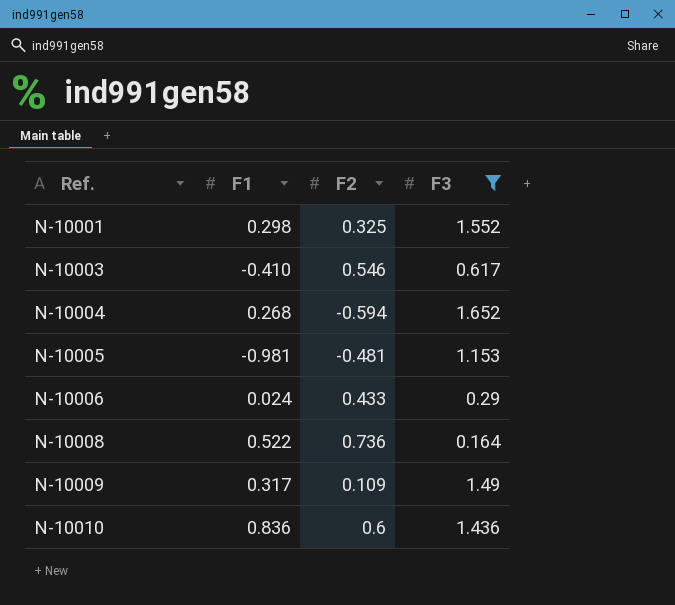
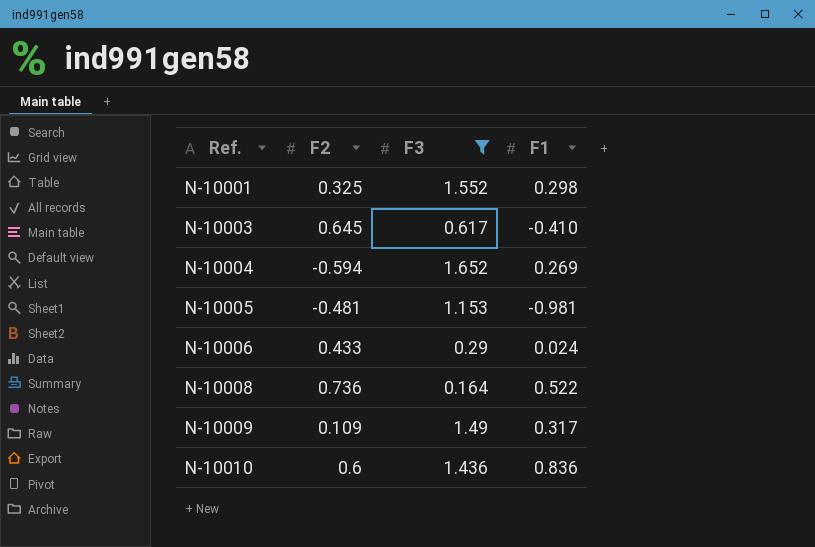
column F1 | position: 2 -> 4
N-10003 | F2: 0.546 -> 0.645
N-10004 | F1: 0.268 -> 0.269

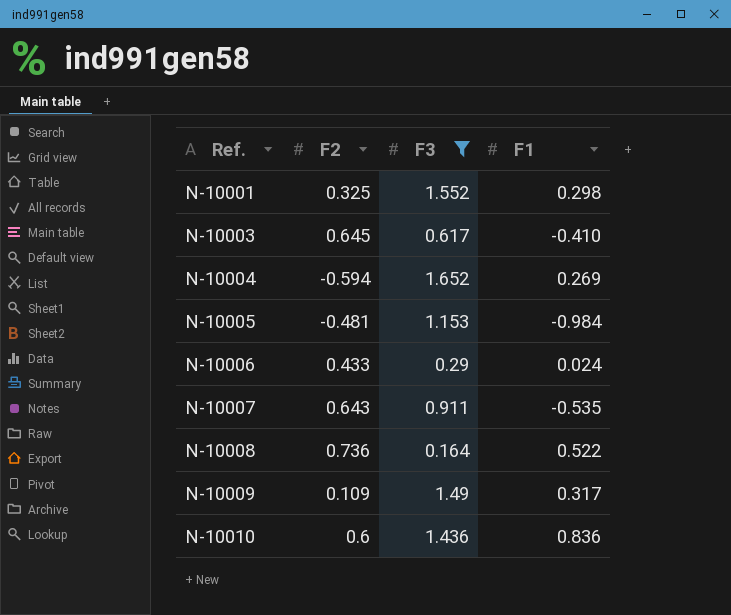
N-10005 | F1: -0.981 -> -0.984
row N-10007: none -> 0.643 | 0.911 | -0.535

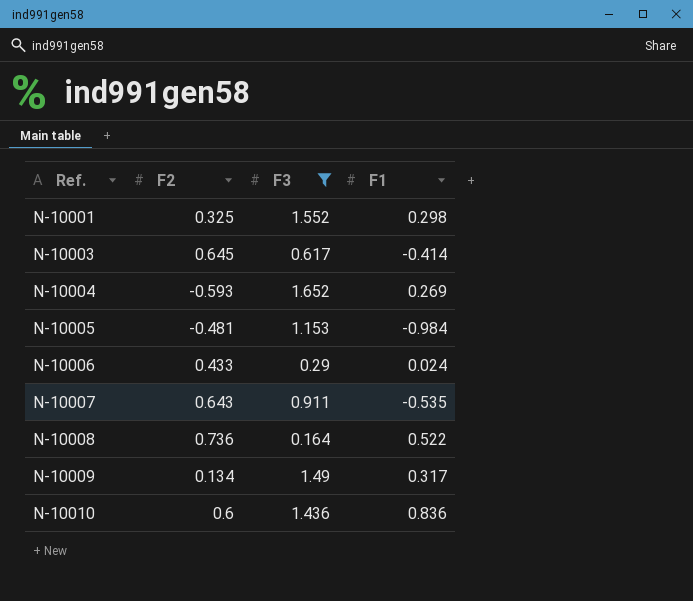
N-10003 | F1: -0.410 -> -0.414
N-10004 | F2: -0.594 -> -0.593
N-10009 | F2: 0.109 -> 0.134

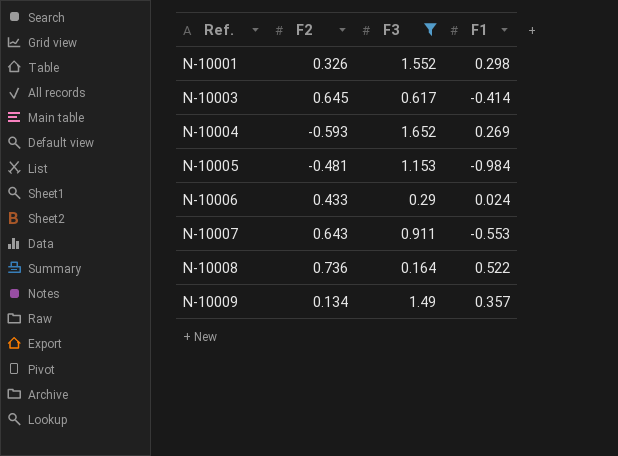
row N-10010: 0.6 | 1.436 | 0.836 -> none
N-10001 | F2: 0.325 -> 0.326
N-10007 | F1: -0.535 -> -0.553
N-10009 | F1: 0.317 -> 0.357

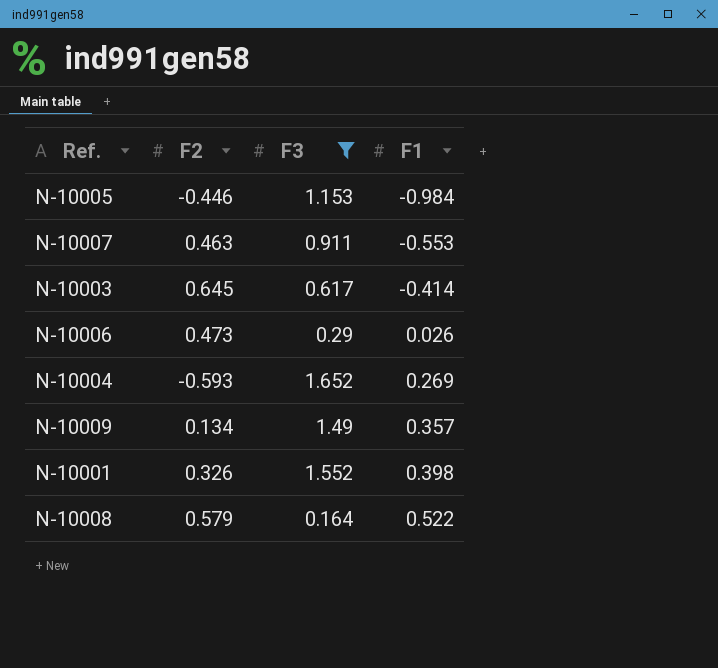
row order: Ref. ascending -> F1 ascending
N-10005 | F2: -0.481 -> -0.446
N-10007 | F2: 0.643 -> 0.463
N-10006 | F2: 0.433 -> 0.473
N-10006 | F1: 0.024 -> 0.026
N-10001 | F1: 0.298 -> 0.398
N-10008 | F2: 0.736 -> 0.579

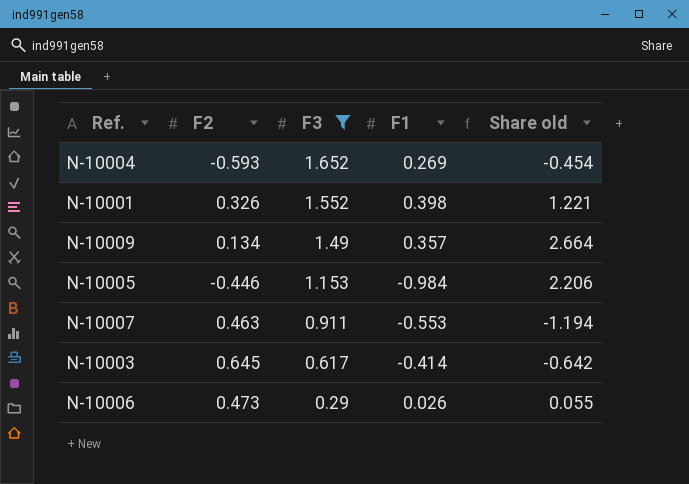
row order: F1 ascending -> F3 descending
column Share old | formula: none -> [F1] / [F2]
row N-10008: 0.579 | 0.164 | 0.522 -> none

